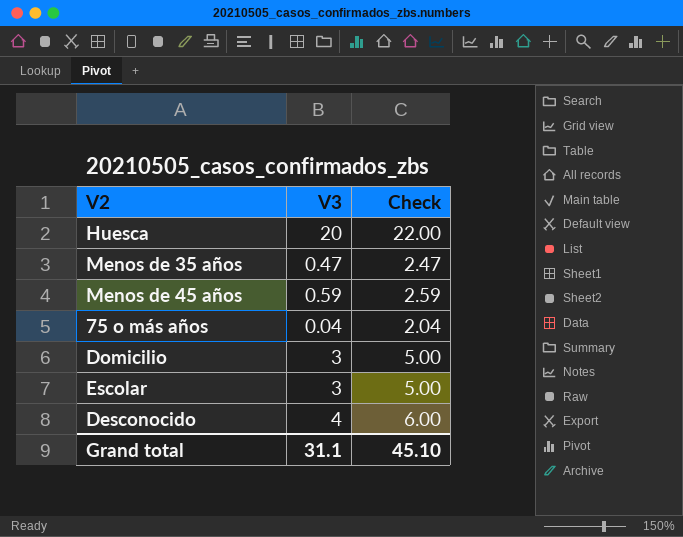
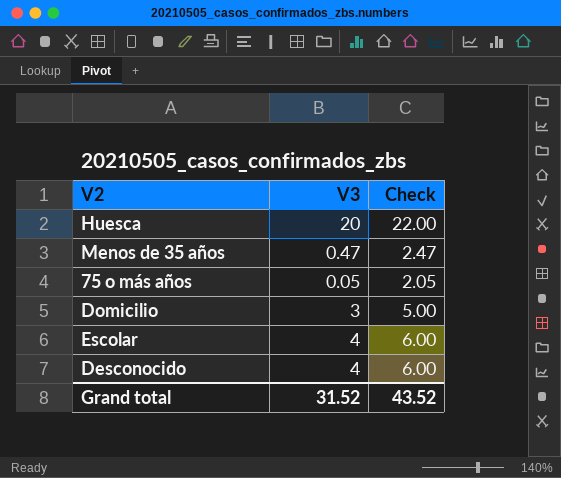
row Menos de 45 años: 0.59 | 2.59 -> none
75 o más años | V3: 0.04 -> 0.05
75 o más años | Check: 2.04 -> 2.05
Escolar | V3: 3 -> 4
Escolar | Check: 5.00 -> 6.00
Grand total | V3: 31.1 -> 31.52
Grand total | Check: 45.10 -> 43.52

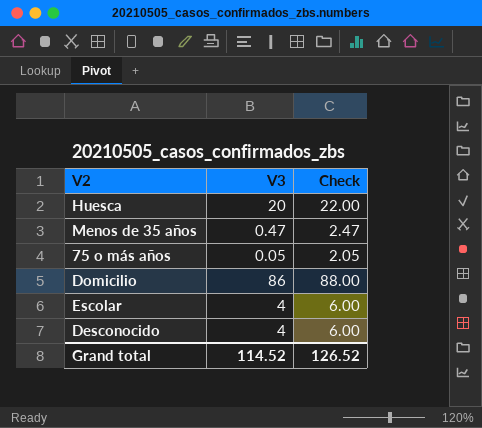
Domicilio | V3: 3 -> 86
Domicilio | Check: 5.00 -> 88.00
Grand total | V3: 31.52 -> 114.52
Grand total | Check: 43.52 -> 126.52

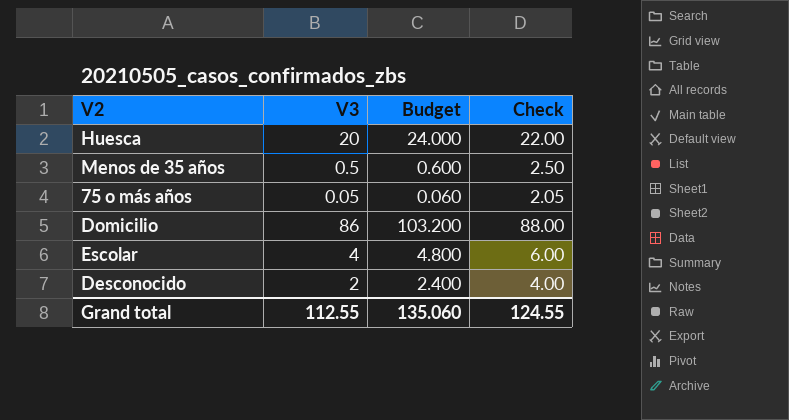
column Budget | formula: none -> [V3] * 1.2
Menos de 35 años | V3: 0.47 -> 0.5
Menos de 35 años | Check: 2.47 -> 2.50
Desconocido | V3: 4 -> 2
Desconocido | Check: 6.00 -> 4.00
Grand total | V3: 114.52 -> 112.55
Grand total | Check: 126.52 -> 124.55

